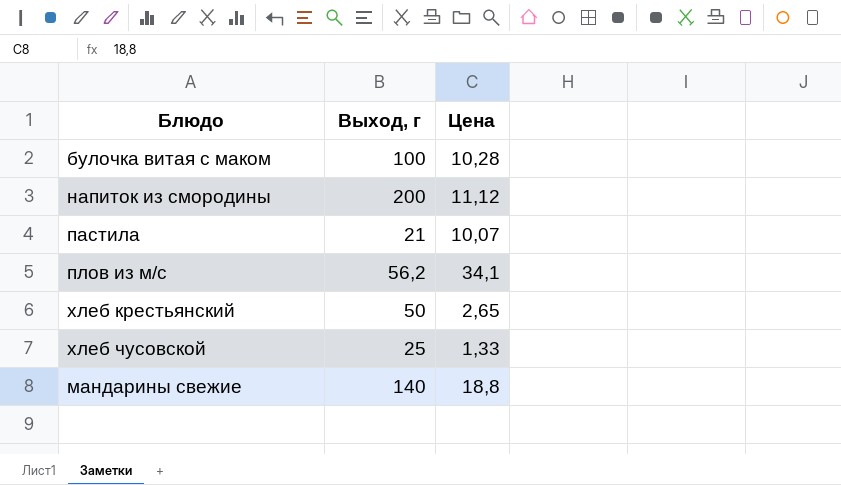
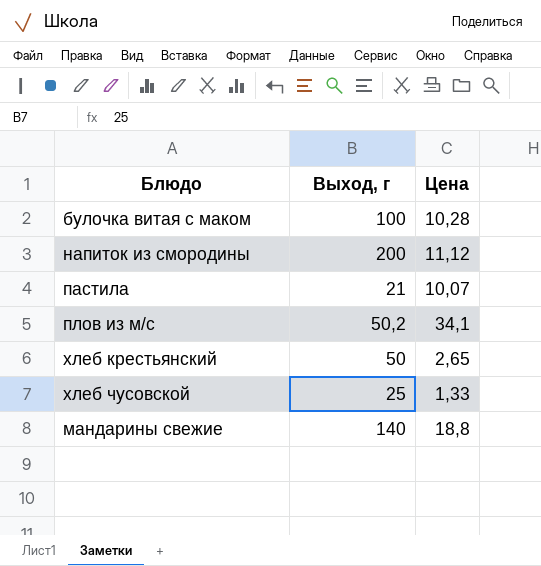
плов из м/с | Выход, г: 56,2 -> 50,2

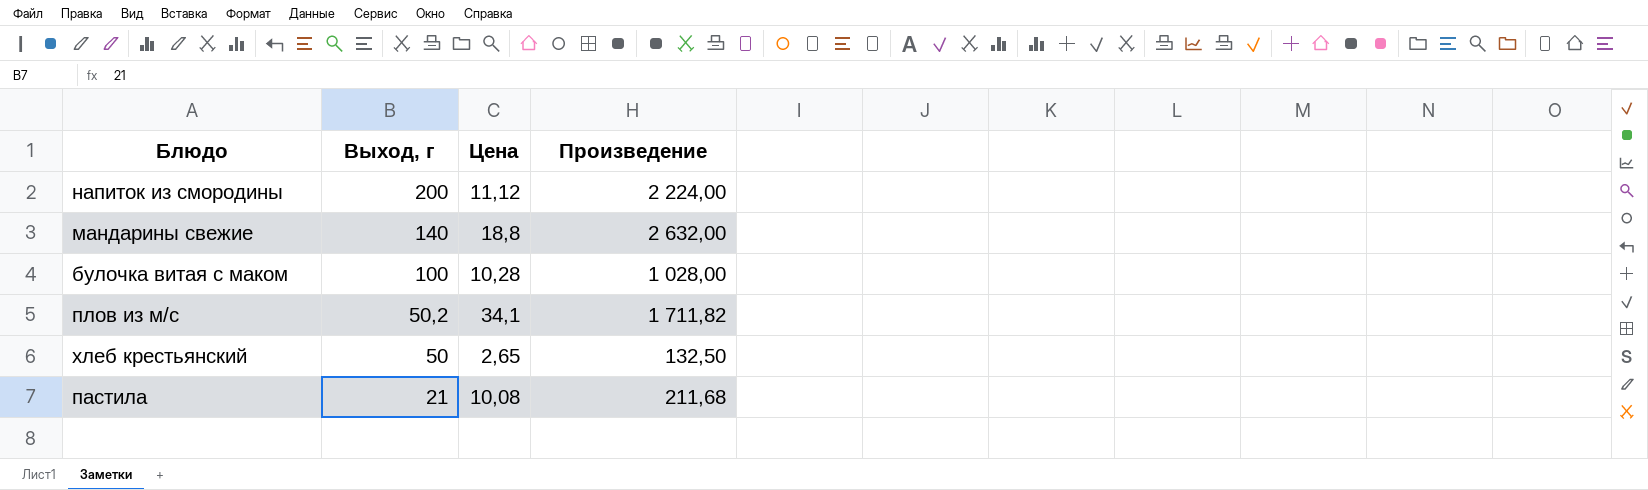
row order: none -> Выход, г descending
column Произведение | formula: none -> [Выход, г] * [Цена]
row хлеб чусовской: 25 | 1,33 -> none
пастила | Цена: 10,07 -> 10,08

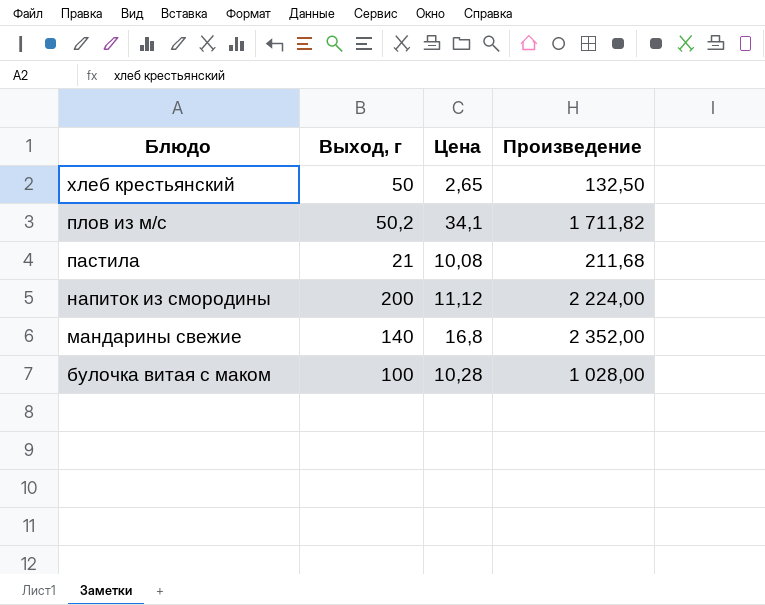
row order: Выход, г descending -> Блюдо descending
мандарины свежие | Цена: 18,8 -> 16,8
мандарины свежие | Произведение: 2 632,00 -> 2 352,00

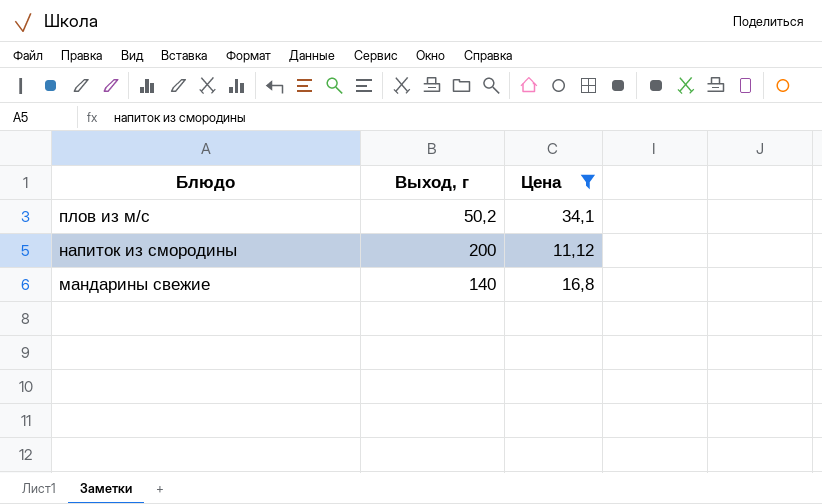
filter: none -> Цена >= 11,12
column Произведение | formula: [Выход, г] * [Цена] -> none

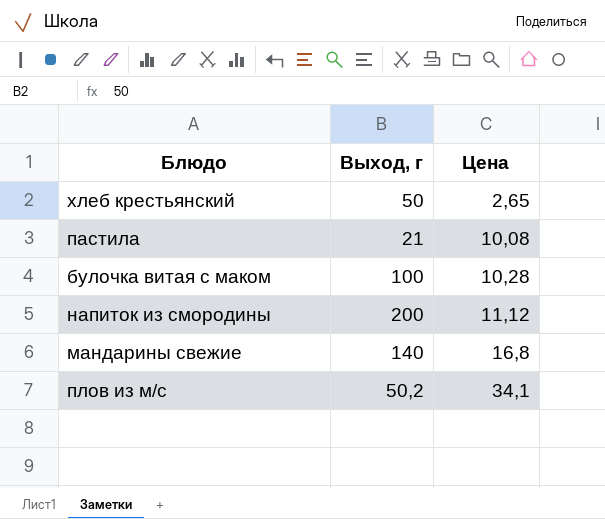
filter: Цена >= 11,12 -> none
row order: Блюдо descending -> Цена ascending

